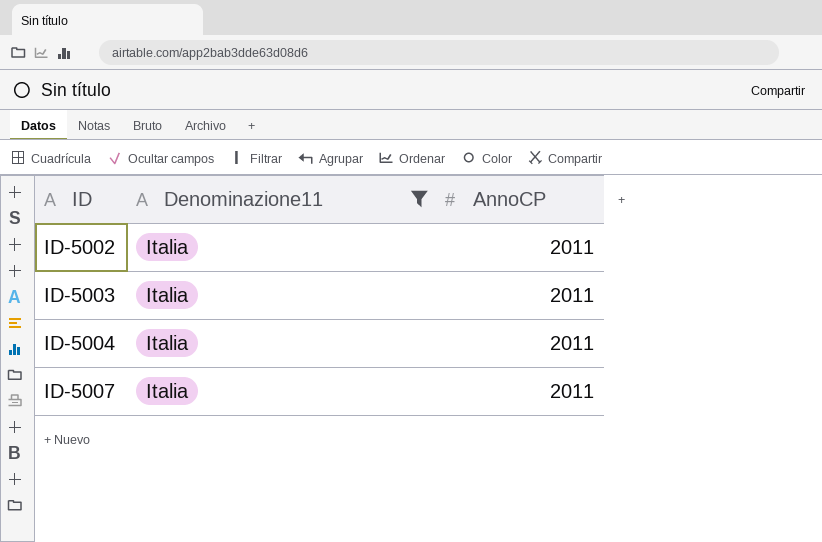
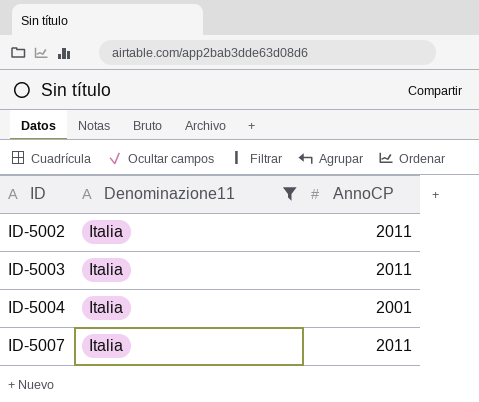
ID-5004 | AnnoCP: 2011 -> 2001

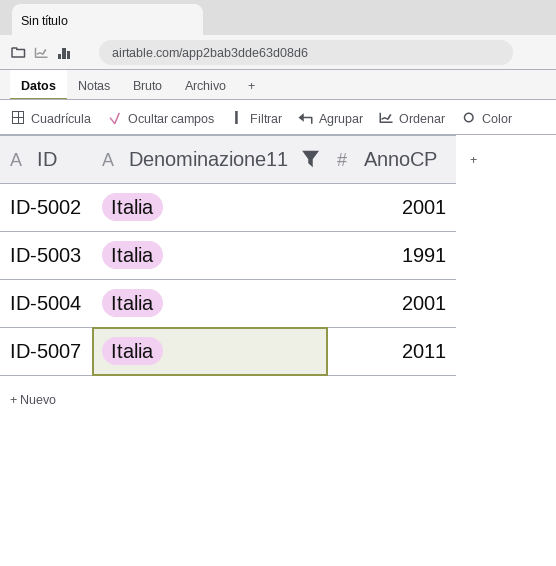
ID-5002 | AnnoCP: 2011 -> 2001
ID-5003 | AnnoCP: 2011 -> 1991

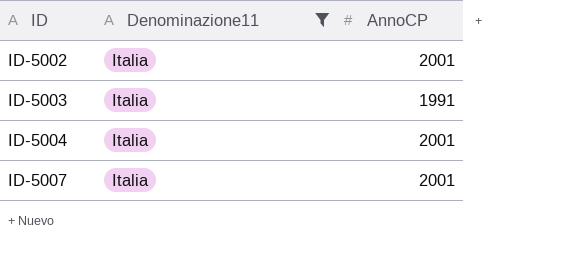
ID-5007 | AnnoCP: 2011 -> 2001

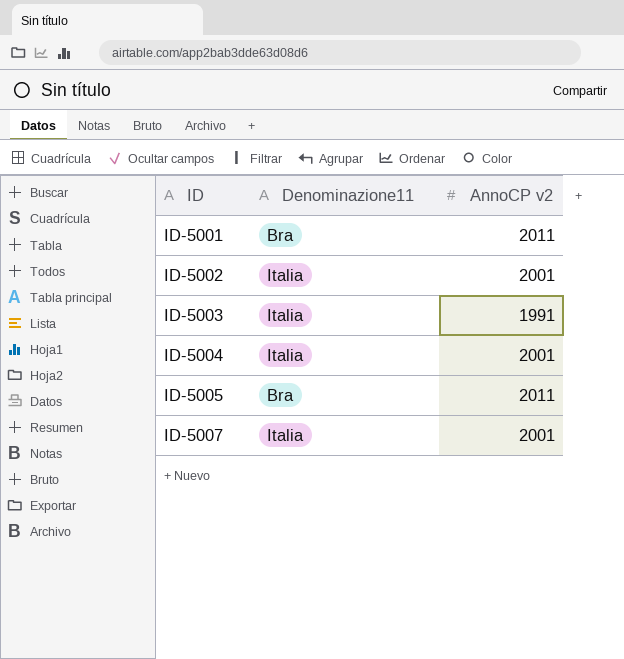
filter: Denominazione11 = Italia -> none
column name: AnnoCP -> AnnoCP v2

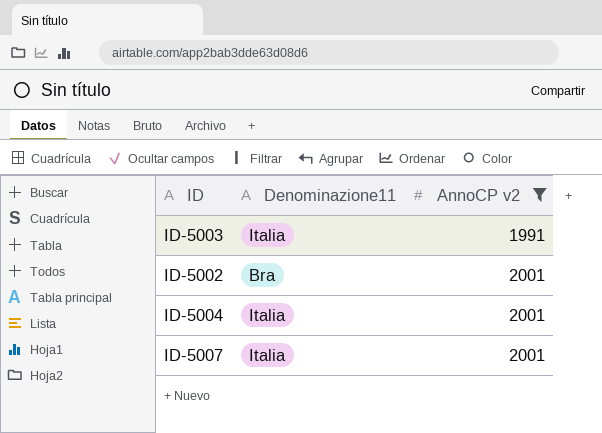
filter: none -> AnnoCP v2 != 2011
row order: ID ascending -> AnnoCP v2 ascending
ID-5002 | Denominazione11: Italia -> Bra

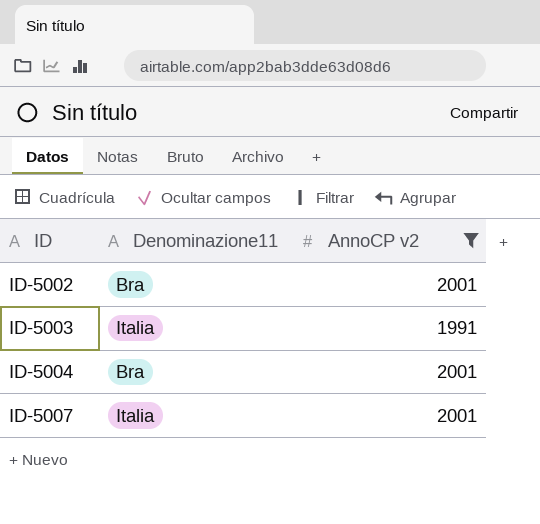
row order: AnnoCP v2 ascending -> ID ascending
ID-5004 | Denominazione11: Italia -> Bra

